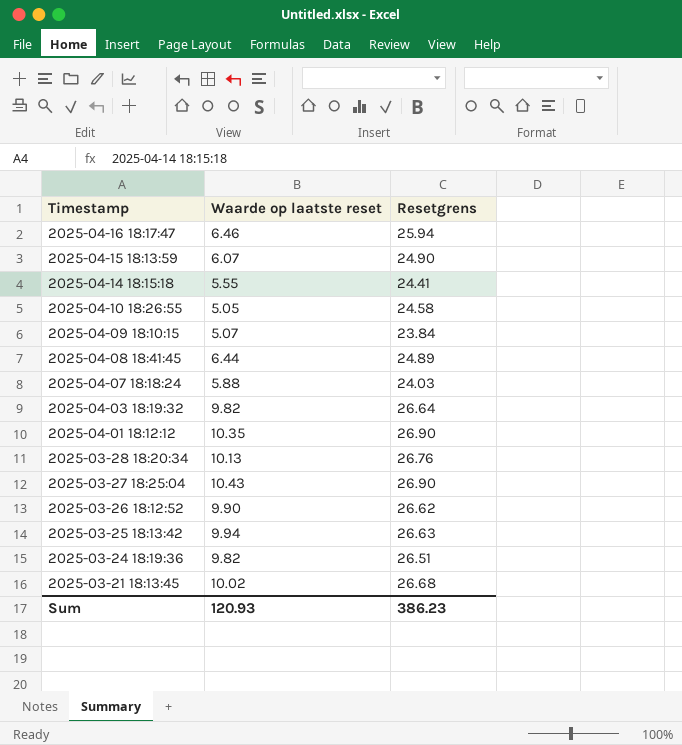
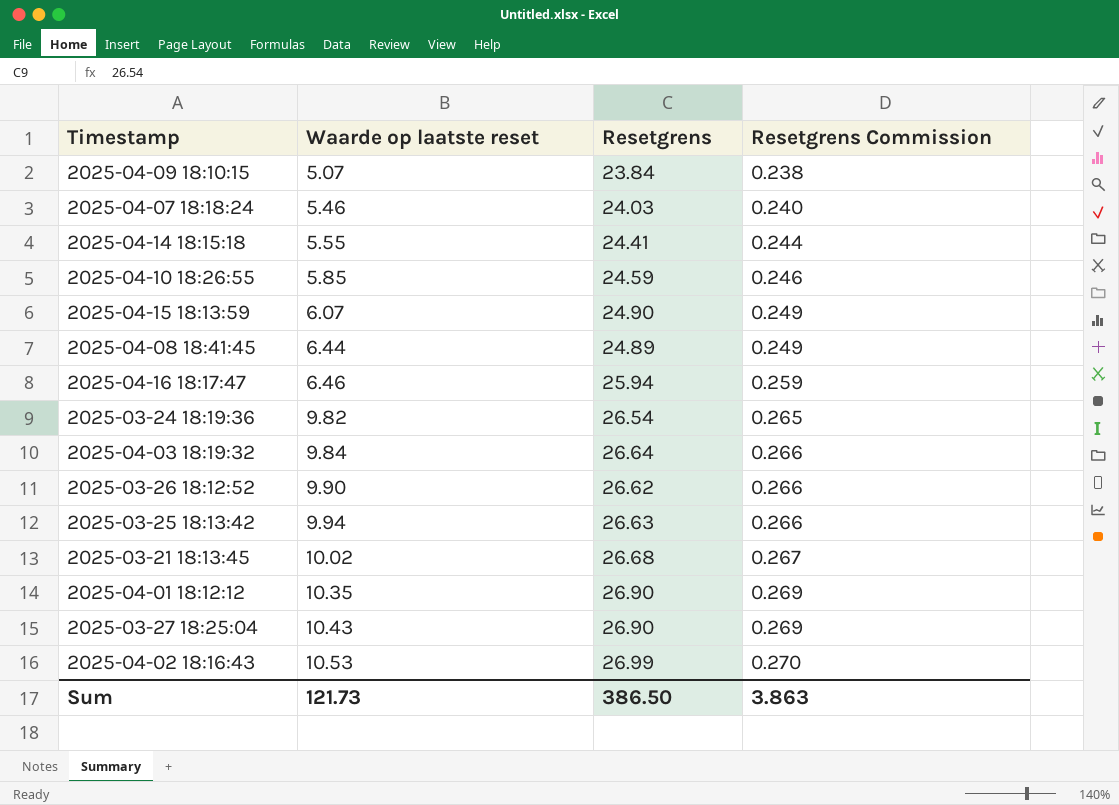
row order: Timestamp descending -> Waarde op laatste reset ascending
column Resetgrens Commission | formula: none -> [Resetgrens] * 0.01
row 2025-03-28 18:20:34: 10.13 | 26.76 -> none
2025-04-07 18:18:24 | Waarde op laatste reset: 5.88 -> 5.46
2025-04-10 18:26:55 | Waarde op laatste reset: 5.05 -> 5.85
2025-04-10 18:26:55 | Resetgrens: 24.58 -> 24.59
2025-03-24 18:19:36 | Resetgrens: 26.51 -> 26.54
2025-04-03 18:19:32 | Waarde op laatste reset: 9.82 -> 9.84
row 2025-04-02 18:16:43: none -> 10.53 | 26.99 | 0.270
Sum | Waarde op laatste reset: 120.93 -> 121.73
Sum | Resetgrens: 386.23 -> 386.50

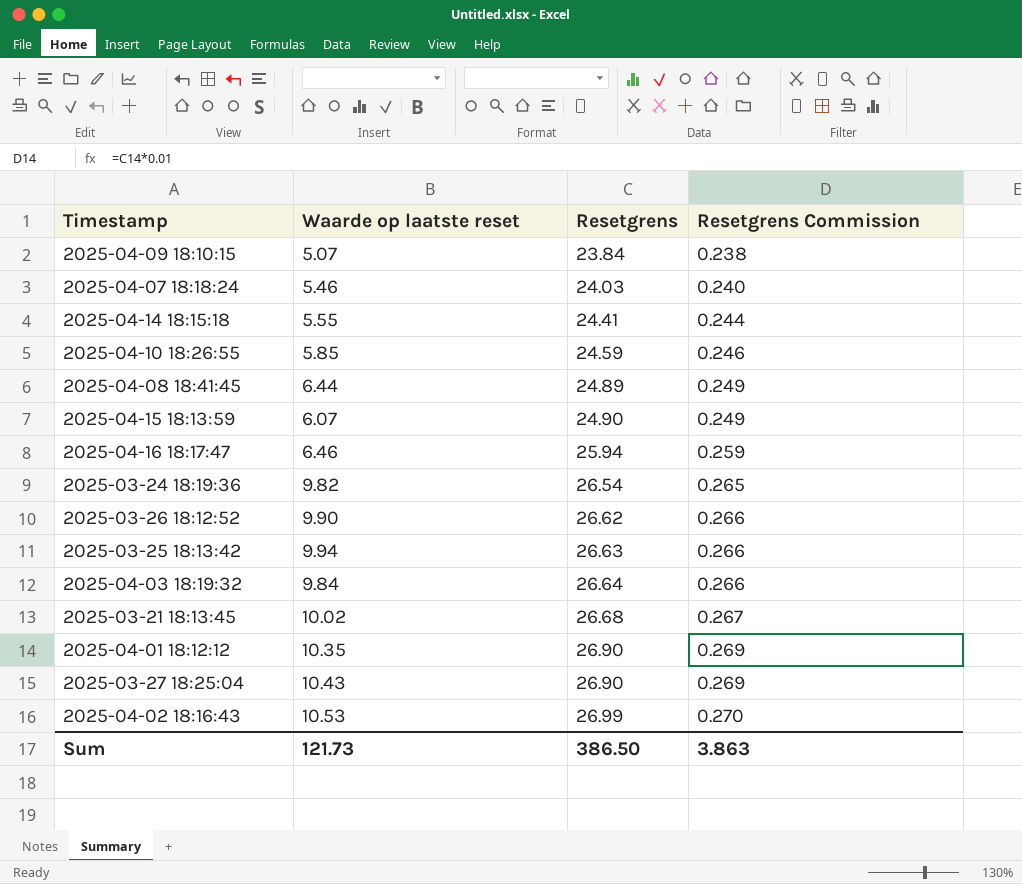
row order: Waarde op laatste reset ascending -> Resetgrens ascending

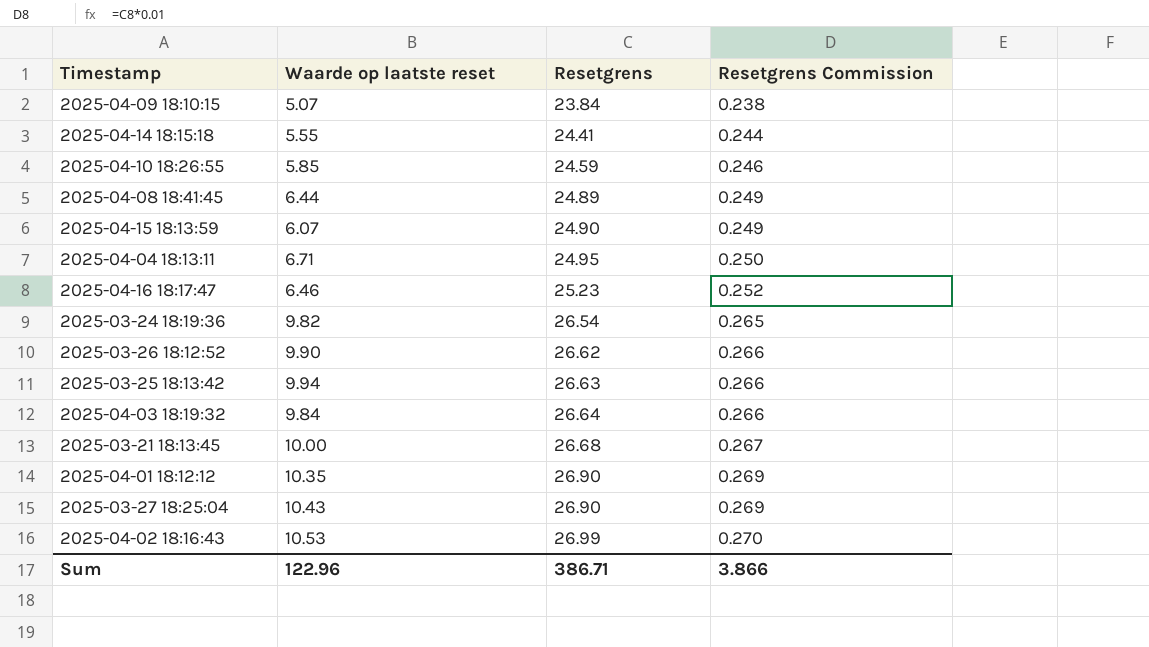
row 2025-04-07 18:18:24: 5.46 | 24.03 | 0.240 -> none
row 2025-04-04 18:13:11: none -> 6.71 | 24.95 | 0.250
2025-04-16 18:17:47 | Resetgrens: 25.94 -> 25.23
2025-04-16 18:17:47 | Resetgrens Commission: 0.259 -> 0.252
2025-03-21 18:13:45 | Waarde op laatste reset: 10.02 -> 10.00
Sum | Waarde op laatste reset: 121.73 -> 122.96
Sum | Resetgrens: 386.50 -> 386.71
Sum | Resetgrens Commission: 3.863 -> 3.866

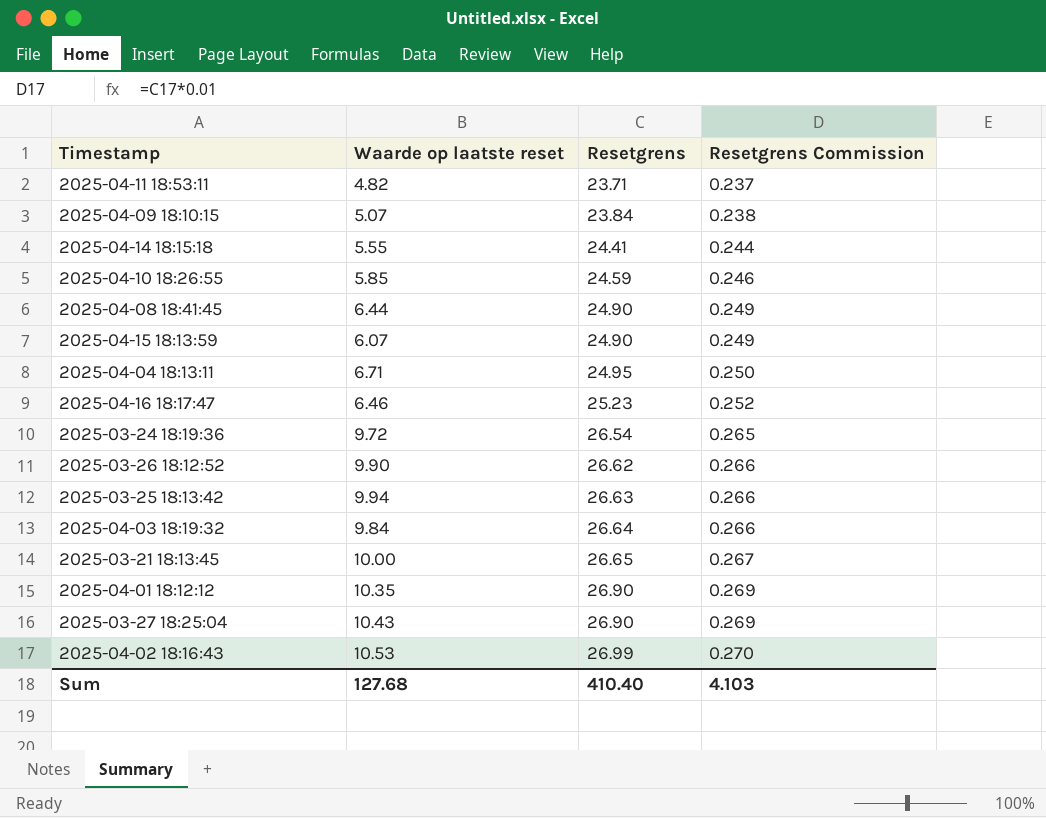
row 2025-04-11 18:53:11: none -> 4.82 | 23.71 | 0.237
2025-04-08 18:41:45 | Resetgrens: 24.89 -> 24.90
2025-03-24 18:19:36 | Waarde op laatste reset: 9.82 -> 9.72
2025-03-21 18:13:45 | Resetgrens: 26.68 -> 26.65
Sum | Waarde op laatste reset: 122.96 -> 127.68
Sum | Resetgrens: 386.71 -> 410.40
Sum | Resetgrens Commission: 3.866 -> 4.103

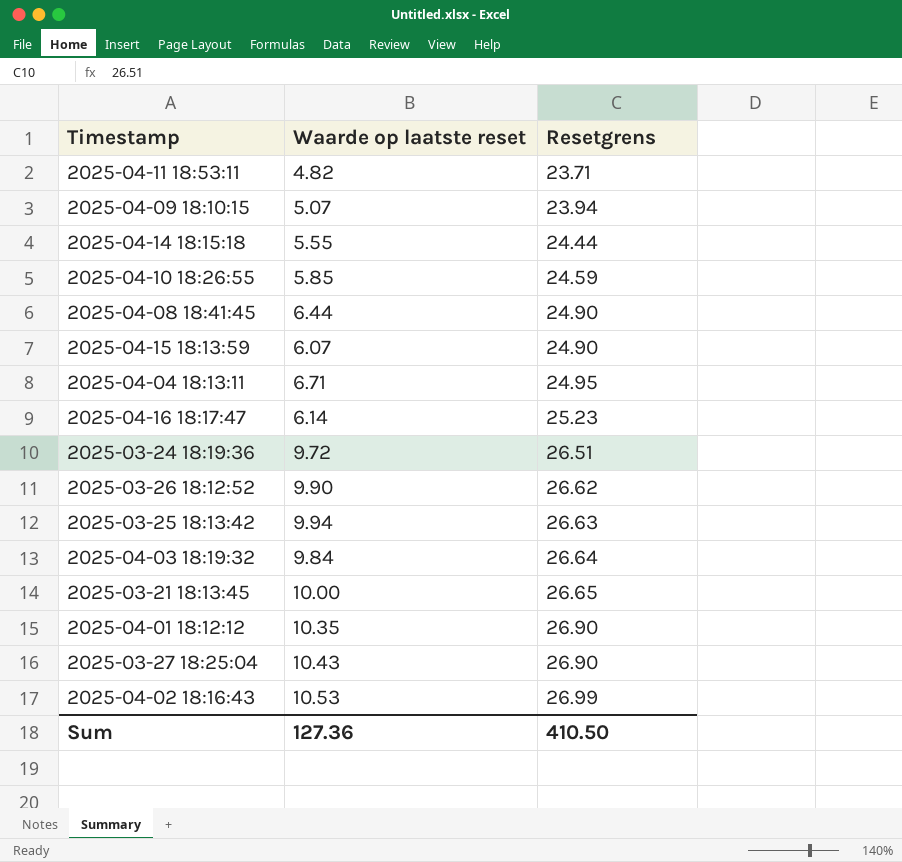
column Resetgrens Commission | formula: [Resetgrens] * 0.01 -> none
2025-04-09 18:10:15 | Resetgrens: 23.84 -> 23.94
2025-04-14 18:15:18 | Resetgrens: 24.41 -> 24.44
2025-04-16 18:17:47 | Waarde op laatste reset: 6.46 -> 6.14
2025-03-24 18:19:36 | Resetgrens: 26.54 -> 26.51
Sum | Waarde op laatste reset: 127.68 -> 127.36
Sum | Resetgrens: 410.40 -> 410.50

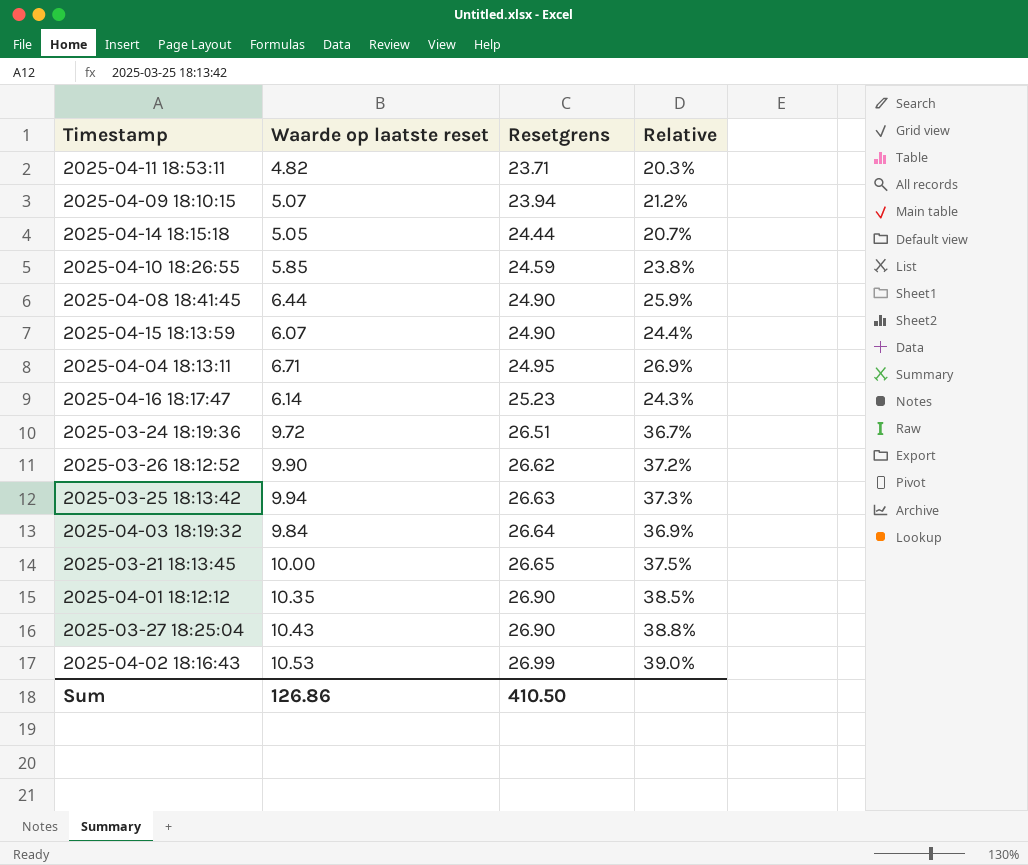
column Relative | formula: none -> [Waarde op laatste reset] / [Resetgrens]
2025-04-14 18:15:18 | Waarde op laatste reset: 5.55 -> 5.05
Sum | Waarde op laatste reset: 127.36 -> 126.86

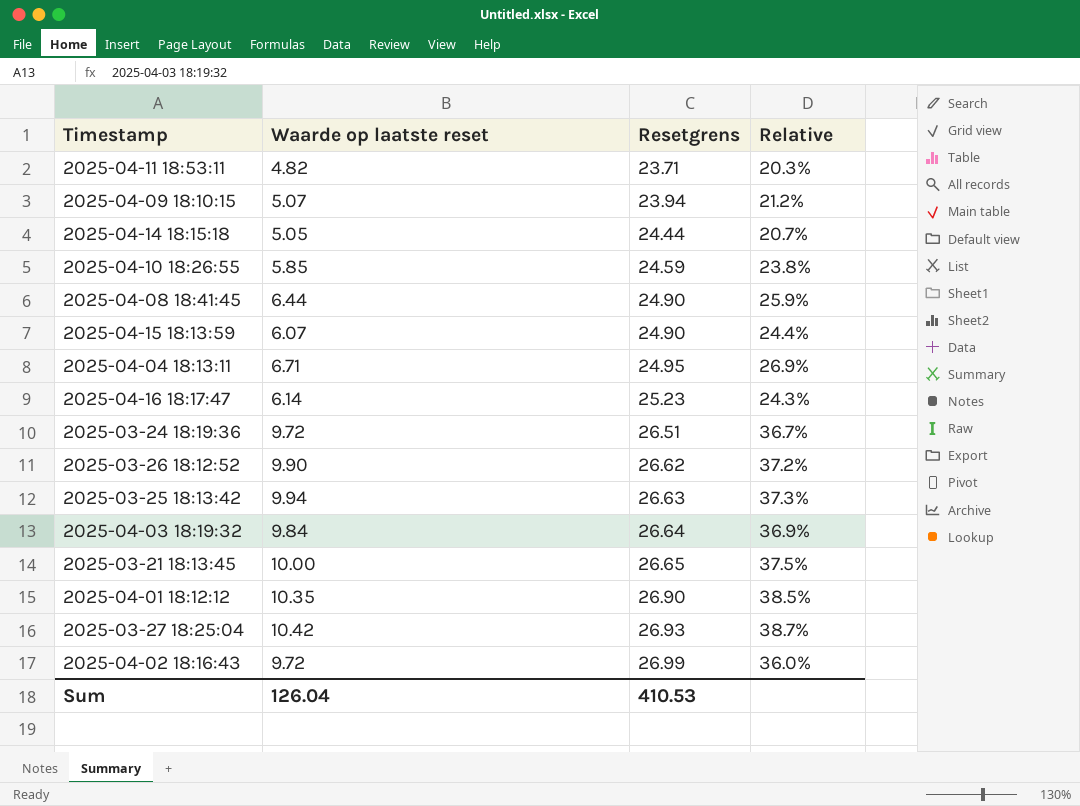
2025-03-27 18:25:04 | Waarde op laatste reset: 10.43 -> 10.42
2025-03-27 18:25:04 | Resetgrens: 26.90 -> 26.93
2025-03-27 18:25:04 | Relative: 38.8% -> 38.7%
2025-04-02 18:16:43 | Waarde op laatste reset: 10.53 -> 9.72
2025-04-02 18:16:43 | Relative: 39.0% -> 36.0%
Sum | Waarde op laatste reset: 126.86 -> 126.04
Sum | Resetgrens: 410.50 -> 410.53

